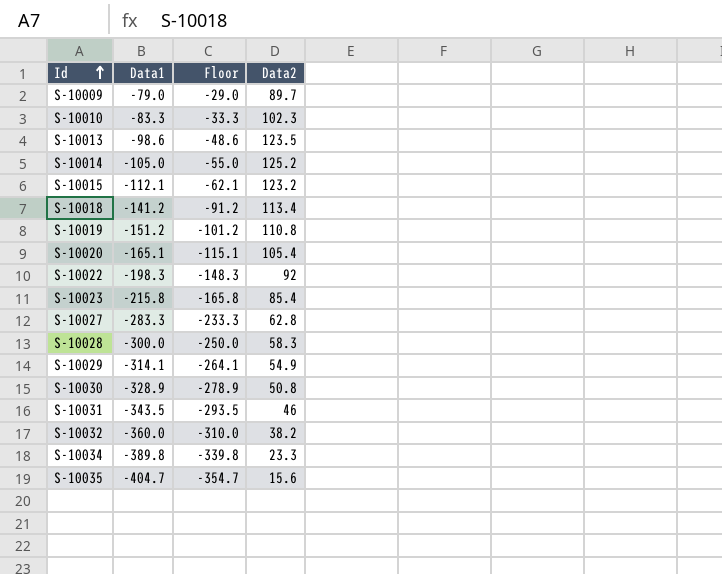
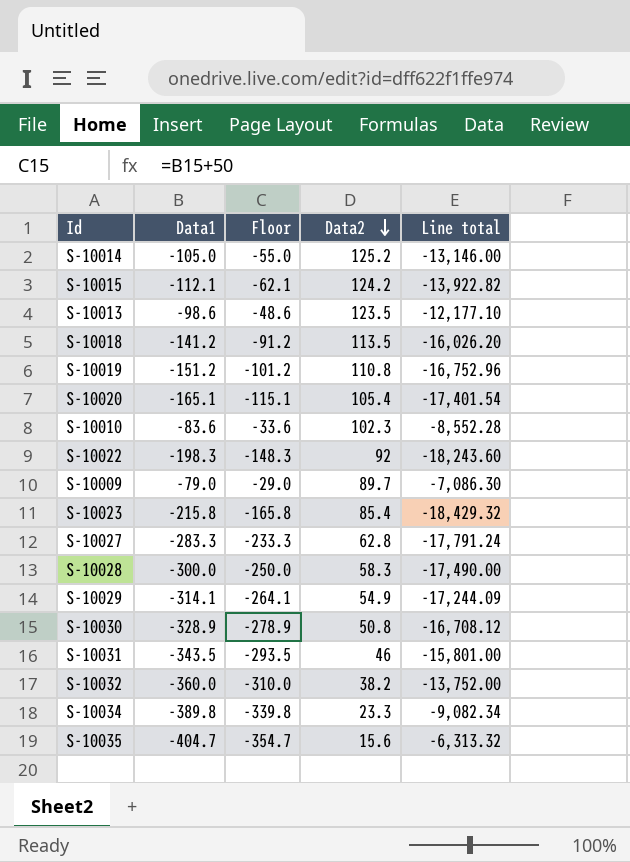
row order: Id ascending -> Data2 descending
column Line total | formula: none -> [Data1] * [Data2]
S-10015 | Data2: 123.2 -> 124.2
S-10018 | Data2: 113.4 -> 113.5
S-10010 | Data1: -83.3 -> -83.6
S-10010 | Floor: -33.3 -> -33.6

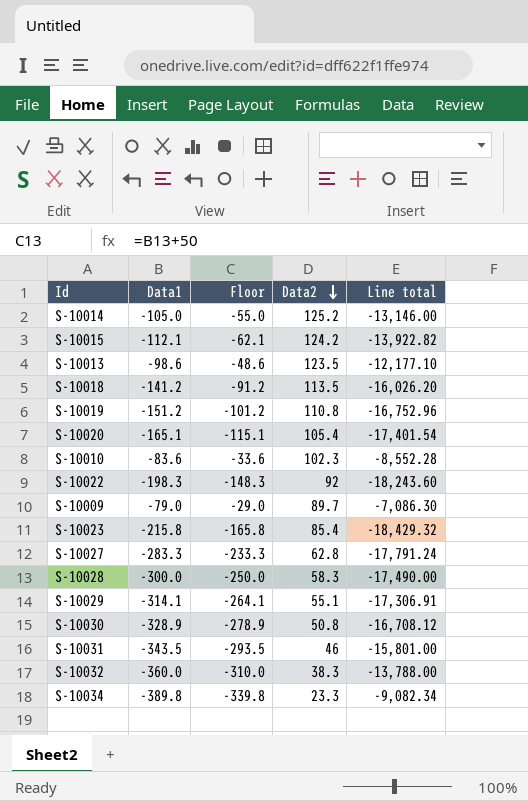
row S-10035: -404.7 | -354.7 | 15.6 | -6,313.32 -> none
S-10029 | Data2: 54.9 -> 55.1
S-10029 | Line total: -17,244.09 -> -17,306.91
S-10032 | Data2: 38.2 -> 38.3
S-10032 | Line total: -13,752.00 -> -13,788.00

